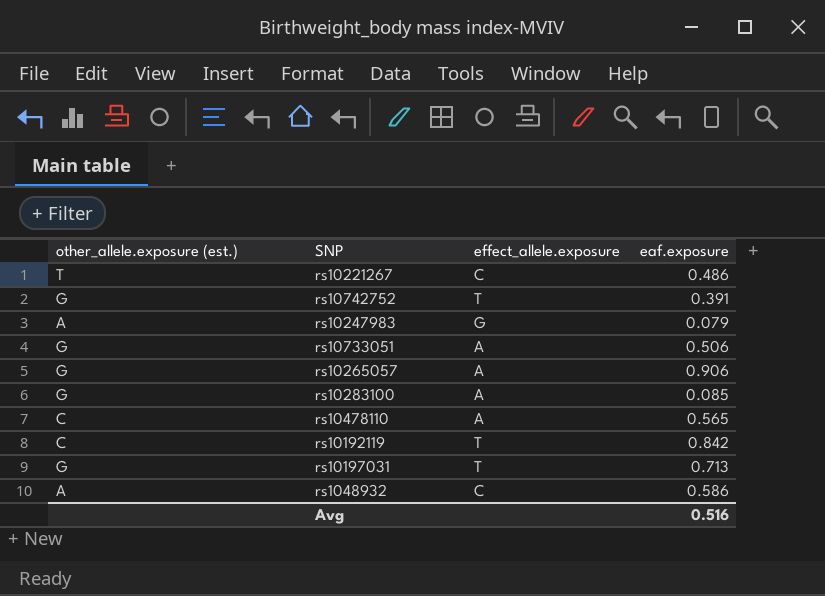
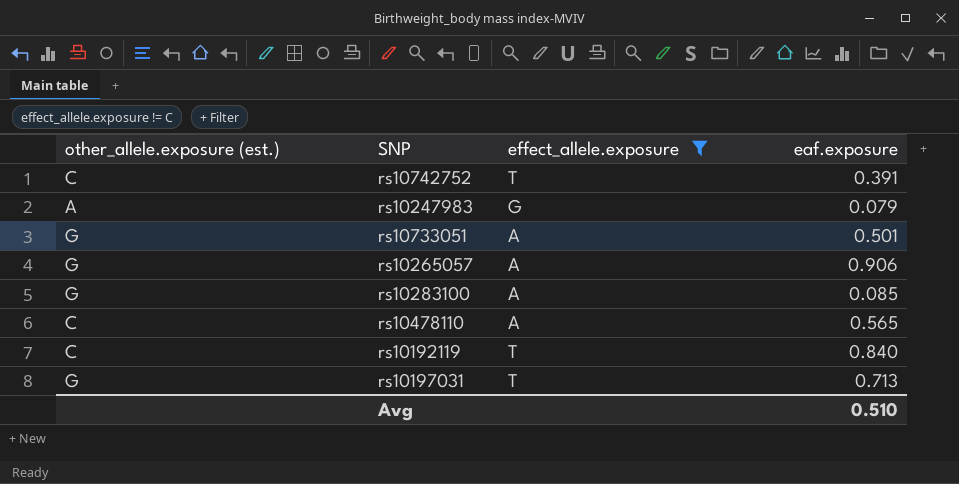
filter: none -> effect_allele.exposure != C
rs10742752 | other_allele.exposure (est.): G -> C
rs10733051 | eaf.exposure: 0.506 -> 0.501
rs10192119 | eaf.exposure: 0.842 -> 0.840
Avg | eaf.exposure: 0.516 -> 0.510

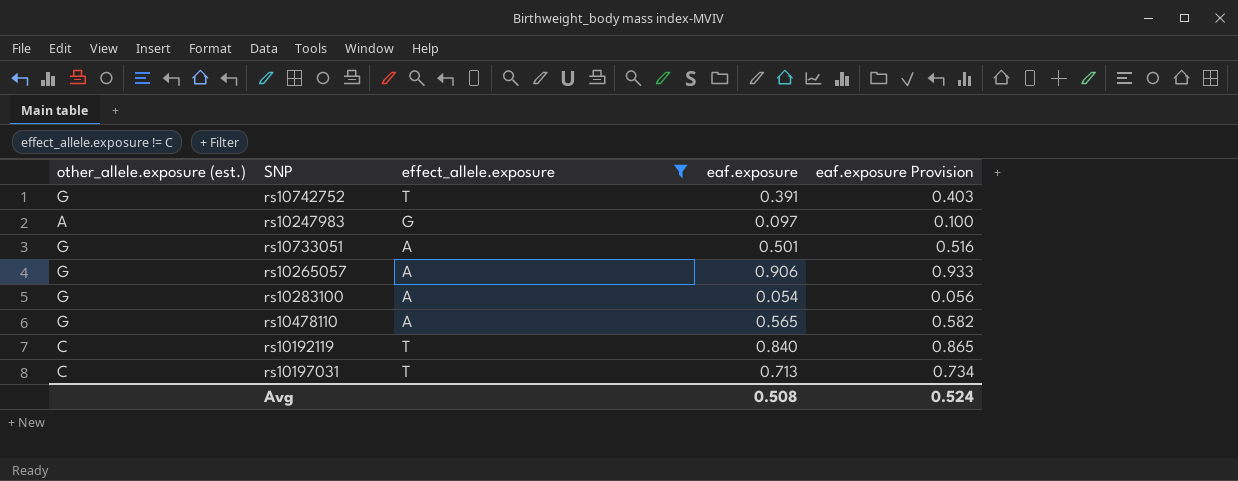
column eaf.exposure Provision | formula: none -> [eaf.exposure] * 1.03
rs10742752 | other_allele.exposure (est.): C -> G
rs10247983 | eaf.exposure: 0.079 -> 0.097
rs10283100 | eaf.exposure: 0.085 -> 0.054
rs10478110 | other_allele.exposure (est.): C -> G
rs10197031 | other_allele.exposure (est.): G -> C
Avg | eaf.exposure: 0.510 -> 0.508

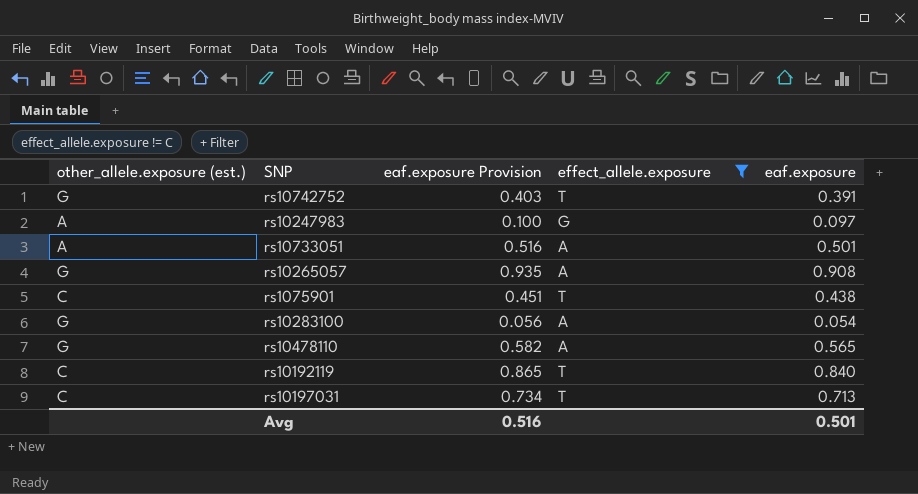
column eaf.exposure Provision | position: 5 -> 3
rs10733051 | other_allele.exposure (est.): G -> A
rs10265057 | eaf.exposure Provision: 0.933 -> 0.935
rs10265057 | eaf.exposure: 0.906 -> 0.908
row rs1075901: none -> C | 0.451 | T | 0.438
Avg | eaf.exposure Provision: 0.524 -> 0.516
Avg | eaf.exposure: 0.508 -> 0.501

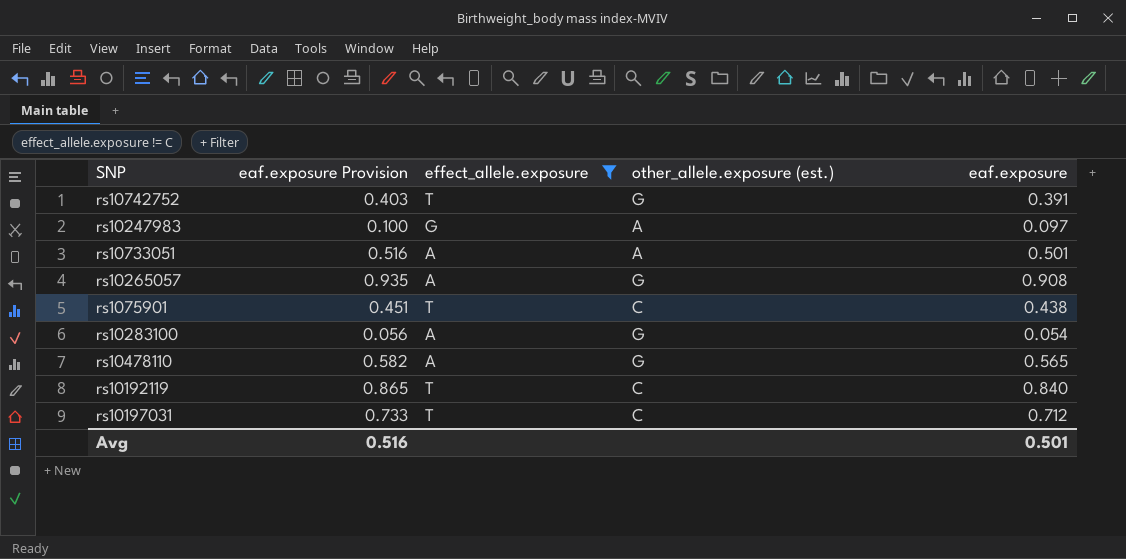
column other_allele.exposure (est.) | position: 1 -> 4
rs10197031 | eaf.exposure Provision: 0.734 -> 0.733
rs10197031 | eaf.exposure: 0.713 -> 0.712

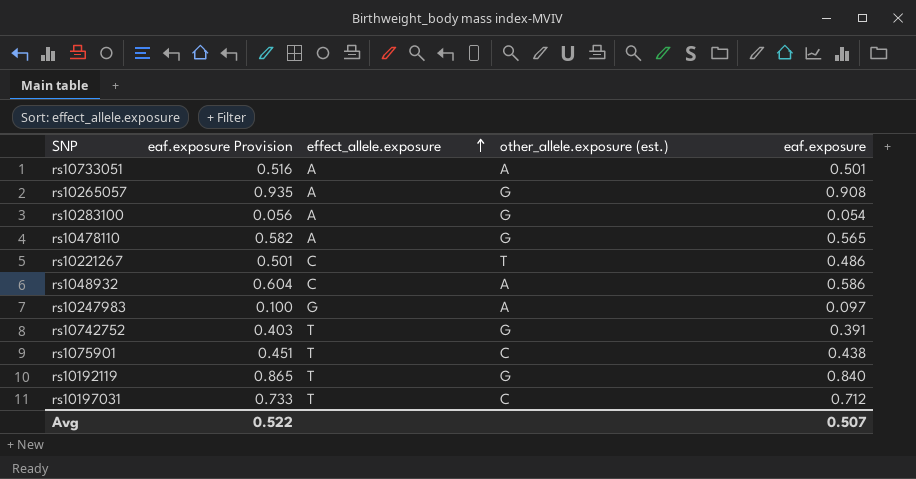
filter: effect_allele.exposure != C -> none
row order: none -> effect_allele.exposure ascending
rs10192119 | other_allele.exposure (est.): C -> G
Avg | eaf.exposure Provision: 0.516 -> 0.522
Avg | eaf.exposure: 0.501 -> 0.507

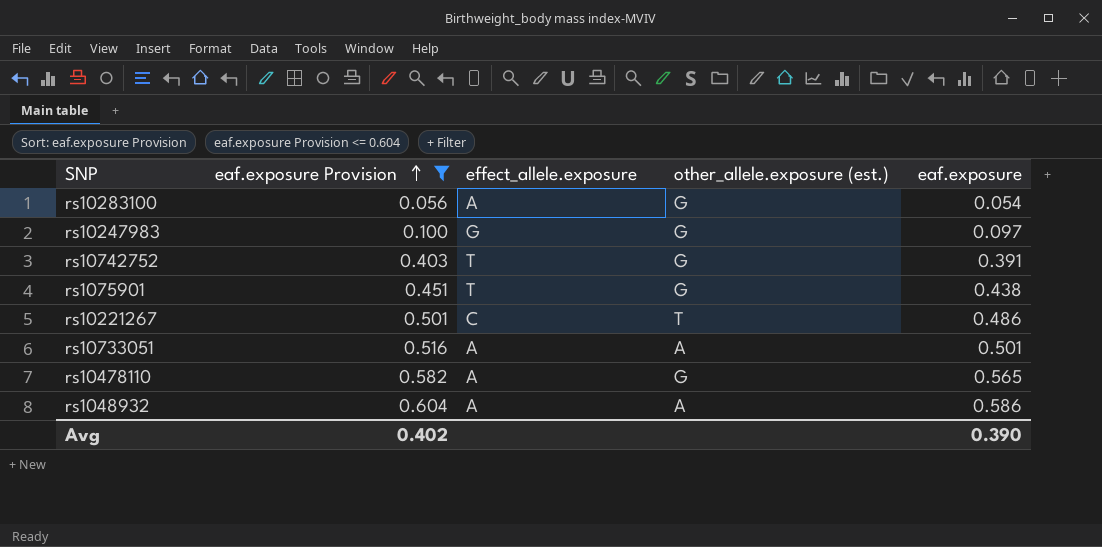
filter: none -> eaf.exposure Provision <= 0.604
row order: effect_allele.exposure ascending -> eaf.exposure Provision ascending
rs10247983 | other_allele.exposure (est.): A -> G
rs1075901 | other_allele.exposure (est.): C -> G
rs1048932 | effect_allele.exposure: C -> A
Avg | eaf.exposure Provision: 0.522 -> 0.402
Avg | eaf.exposure: 0.507 -> 0.390

